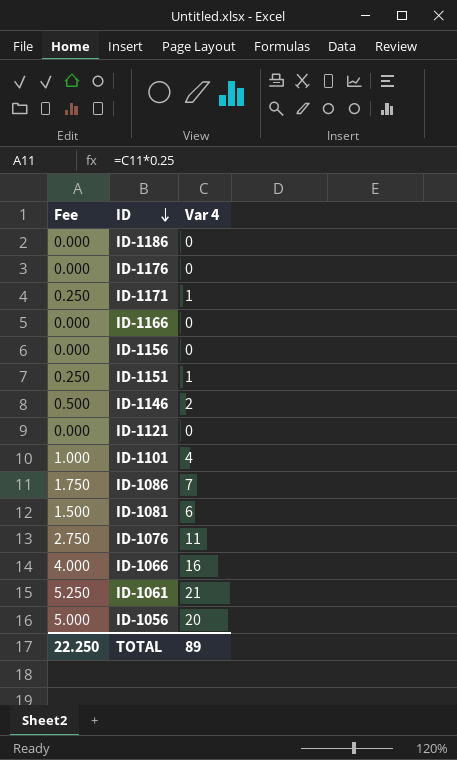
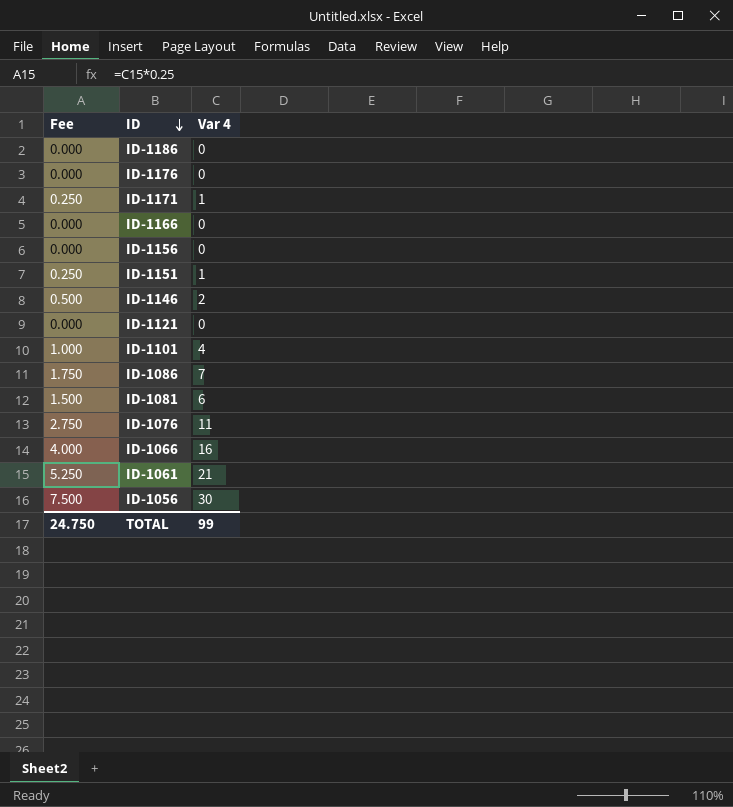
ID-1056 | Fee: 5.000 -> 7.500
ID-1056 | Var 4: 20 -> 30
TOTAL | Fee: 22.250 -> 24.750
TOTAL | Var 4: 89 -> 99

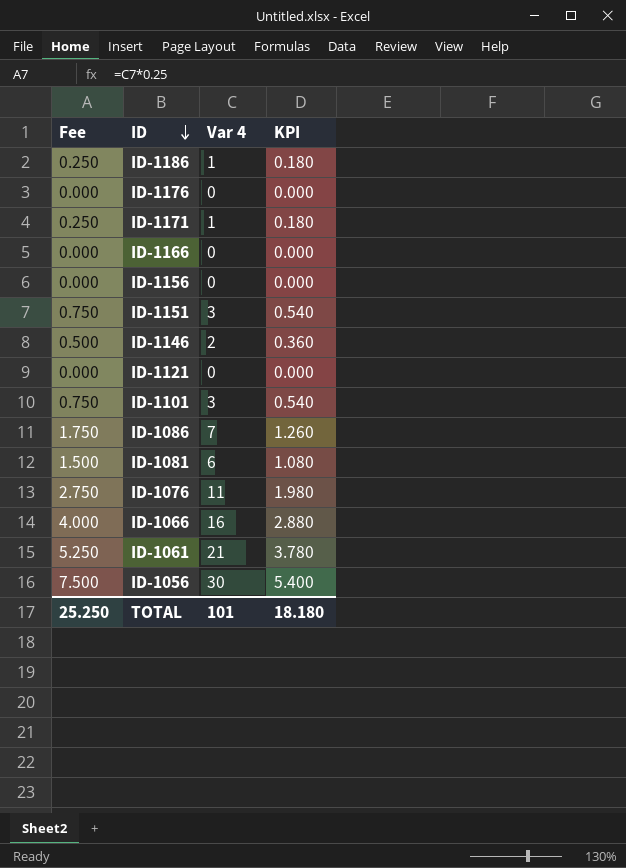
column KPI | formula: none -> [Var 4] * 0.18
ID-1186 | Fee: 0.000 -> 0.250
ID-1186 | Var 4: 0 -> 1
ID-1151 | Fee: 0.250 -> 0.750
ID-1151 | Var 4: 1 -> 3
ID-1101 | Fee: 1.000 -> 0.750
ID-1101 | Var 4: 4 -> 3
TOTAL | Fee: 24.750 -> 25.250
TOTAL | Var 4: 99 -> 101

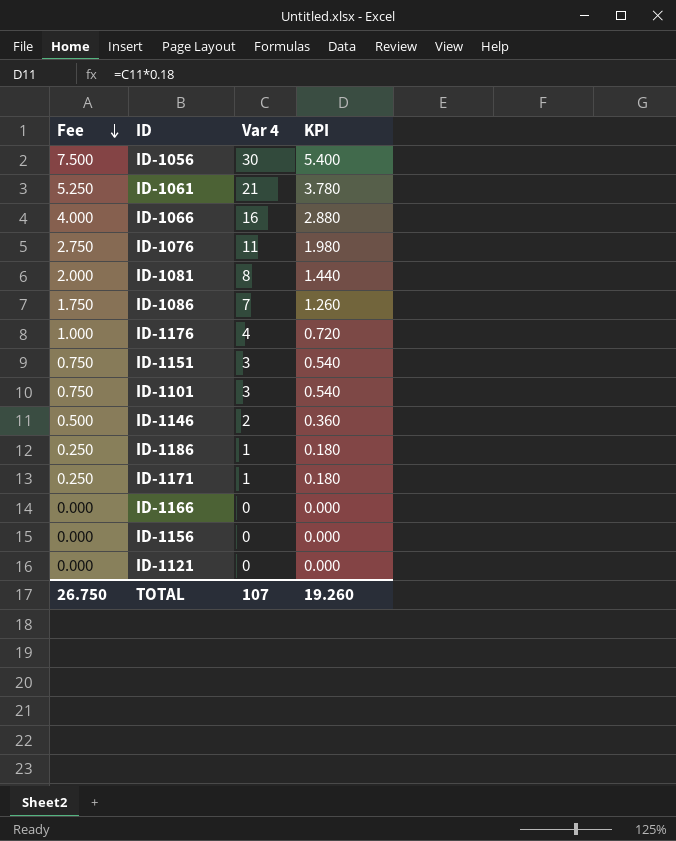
row order: ID descending -> Fee descending
ID-1081 | Fee: 1.500 -> 2.000
ID-1081 | Var 4: 6 -> 8
ID-1081 | KPI: 1.080 -> 1.440
ID-1176 | Fee: 0.000 -> 1.000
ID-1176 | Var 4: 0 -> 4
ID-1176 | KPI: 0.000 -> 0.720
TOTAL | Fee: 25.250 -> 26.750
TOTAL | Var 4: 101 -> 107
TOTAL | KPI: 18.180 -> 19.260

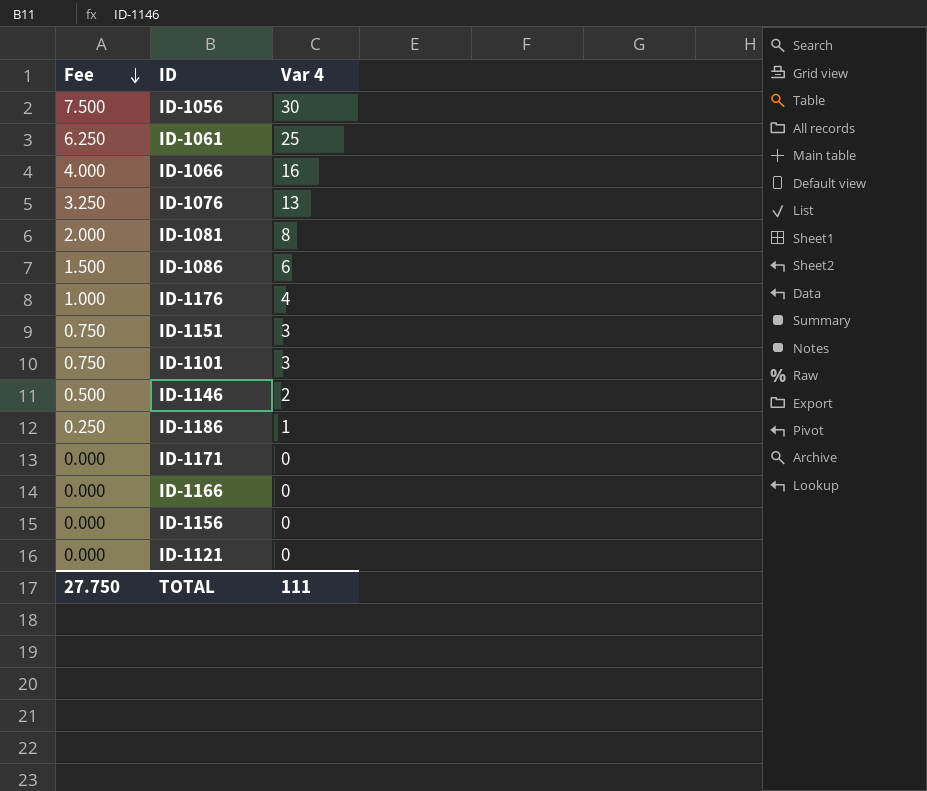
column KPI | formula: [Var 4] * 0.18 -> none
ID-1061 | Fee: 5.250 -> 6.250
ID-1061 | Var 4: 21 -> 25
ID-1076 | Fee: 2.750 -> 3.250
ID-1076 | Var 4: 11 -> 13
ID-1086 | Fee: 1.750 -> 1.500
ID-1086 | Var 4: 7 -> 6
ID-1171 | Fee: 0.250 -> 0.000
ID-1171 | Var 4: 1 -> 0
TOTAL | Fee: 26.750 -> 27.750
TOTAL | Var 4: 107 -> 111

